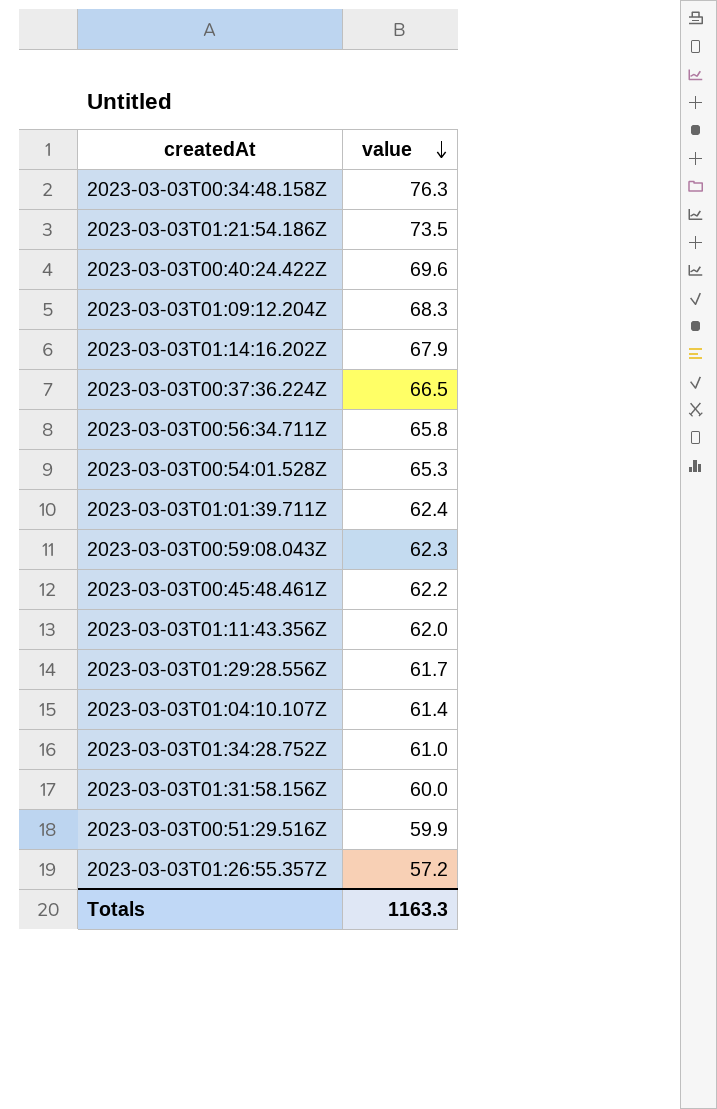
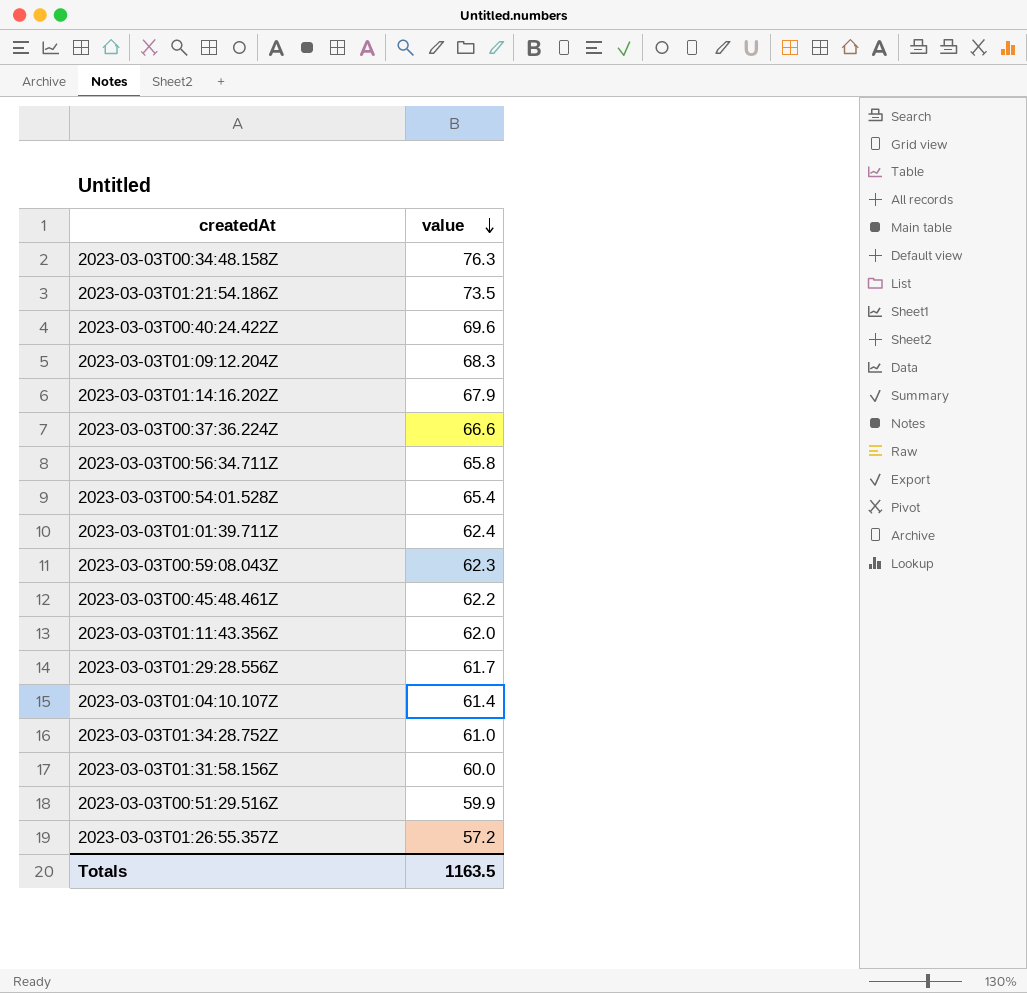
2023-03-03T00:37:36.224Z | value: 66.5 -> 66.6
2023-03-03T00:54:01.528Z | value: 65.3 -> 65.4
Totals | value: 1163.3 -> 1163.5

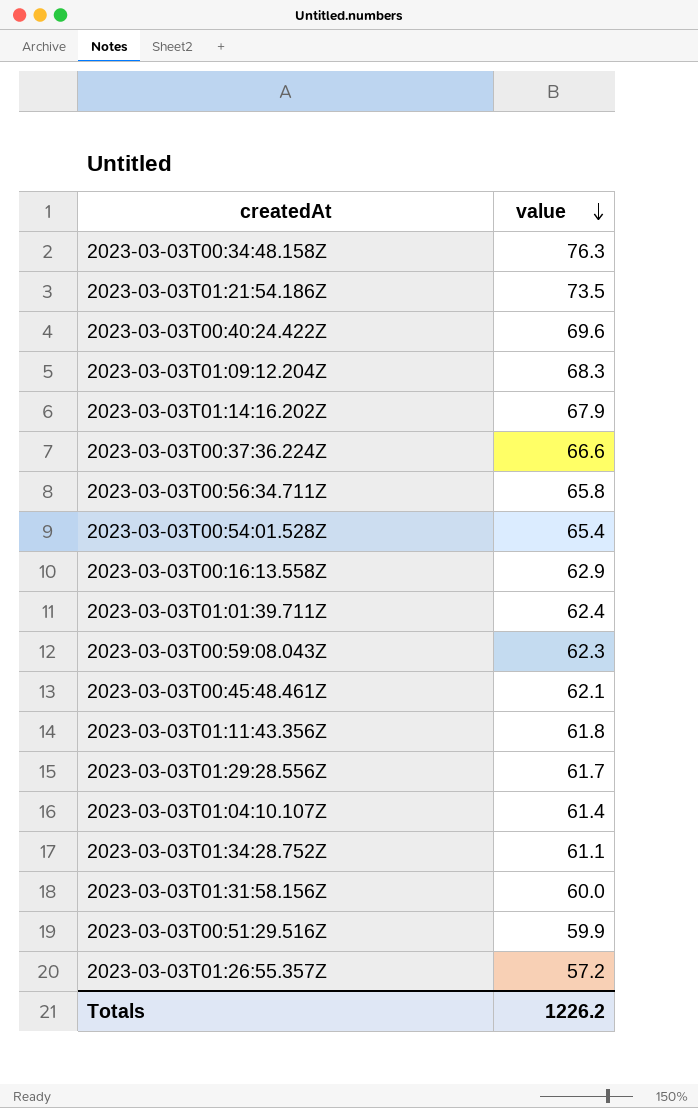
row 2023-03-03T00:16:13.558Z: none -> 62.9
2023-03-03T00:45:48.461Z | value: 62.2 -> 62.1
2023-03-03T01:11:43.356Z | value: 62.0 -> 61.8
2023-03-03T01:34:28.752Z | value: 61.0 -> 61.1
Totals | value: 1163.5 -> 1226.2

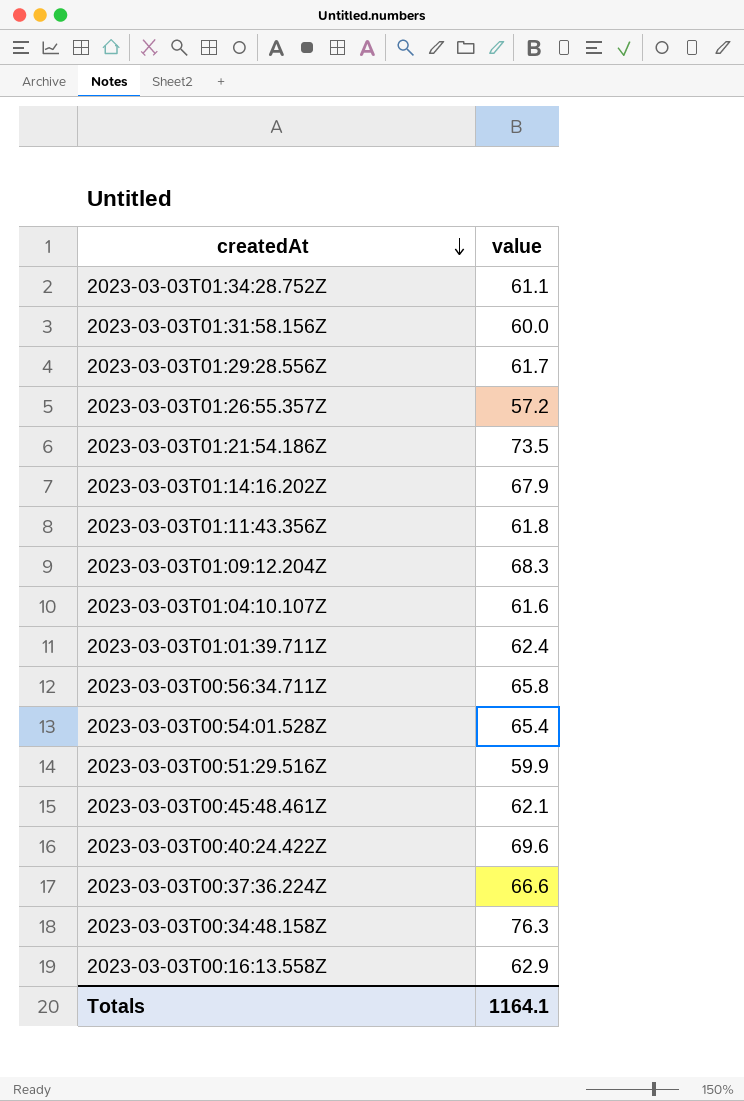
row order: value descending -> createdAt descending
row 2023-03-03T00:59:08.043Z: 62.3 -> none
2023-03-03T01:04:10.107Z | value: 61.4 -> 61.6
Totals | value: 1226.2 -> 1164.1

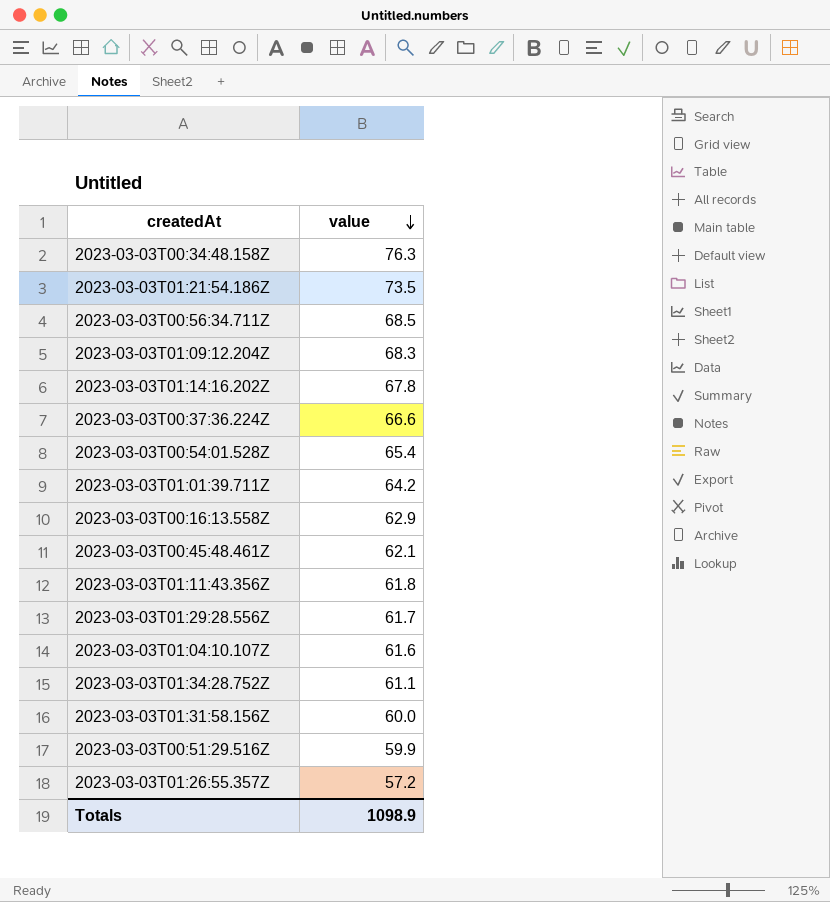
row order: createdAt descending -> value descending
row 2023-03-03T00:40:24.422Z: 69.6 -> none
2023-03-03T00:56:34.711Z | value: 65.8 -> 68.5
2023-03-03T01:14:16.202Z | value: 67.9 -> 67.8
2023-03-03T01:01:39.711Z | value: 62.4 -> 64.2
Totals | value: 1164.1 -> 1098.9

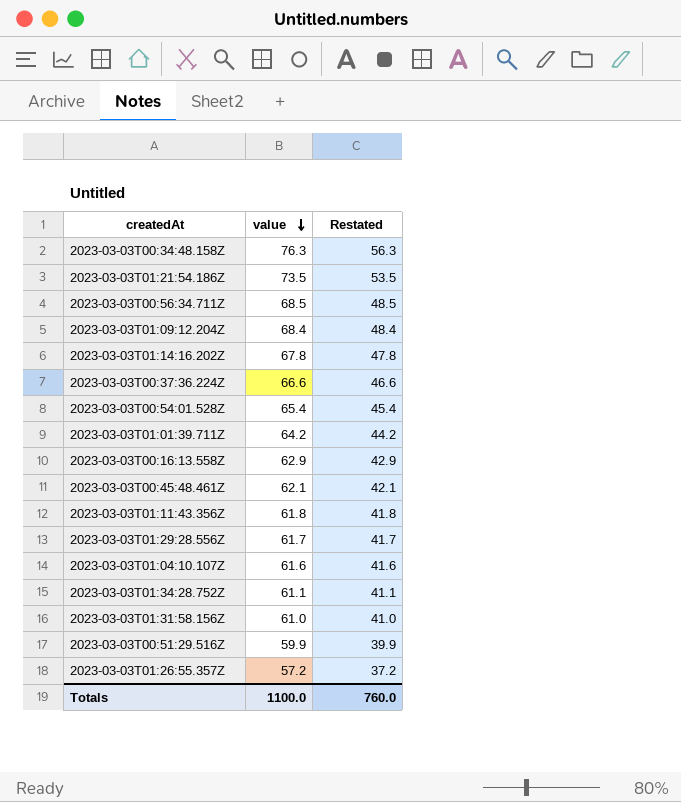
column Restated | formula: none -> [value] - 20
2023-03-03T01:09:12.204Z | value: 68.3 -> 68.4
2023-03-03T01:31:58.156Z | value: 60.0 -> 61.0
Totals | value: 1098.9 -> 1100.0

